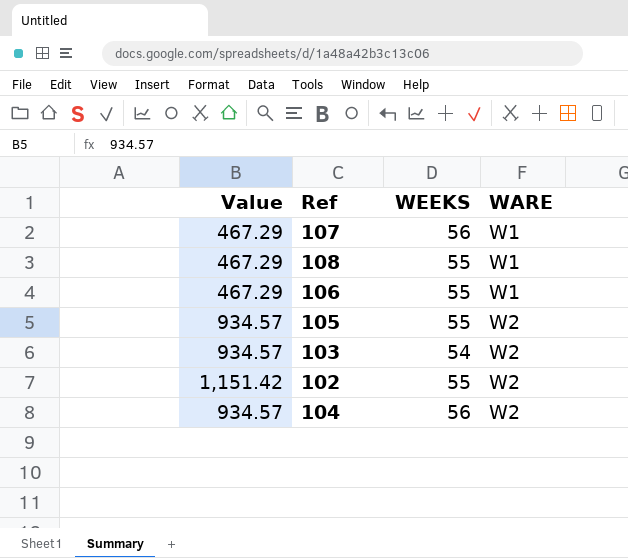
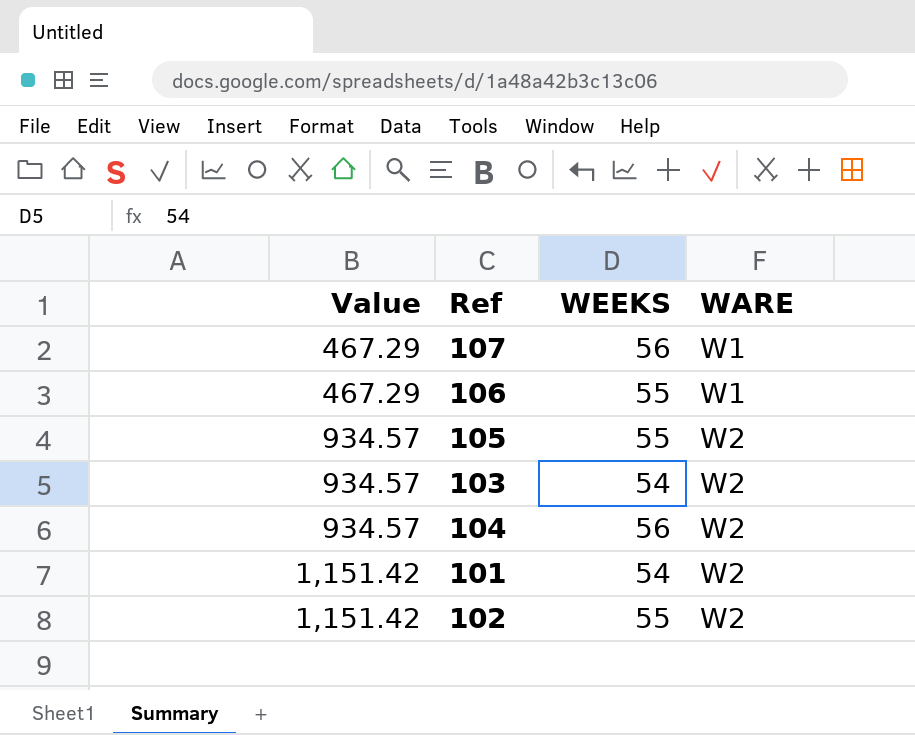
row order: WARE ascending -> Value ascending
row 108: 467.29 | 55 | W1 -> none
row 101: none -> 1,151.42 | 54 | W2

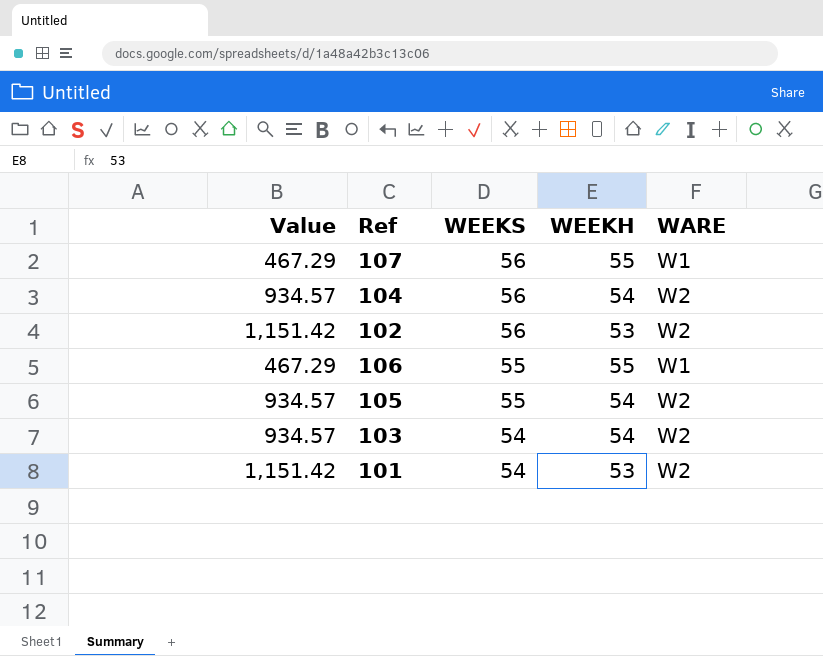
row order: Value ascending -> WEEKS descending
column WEEKH | position: none -> 4
102 | WEEKS: 55 -> 56

